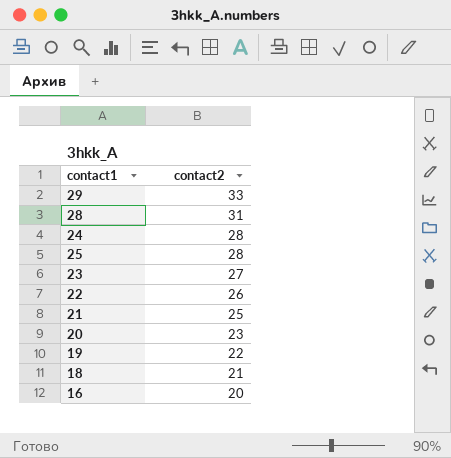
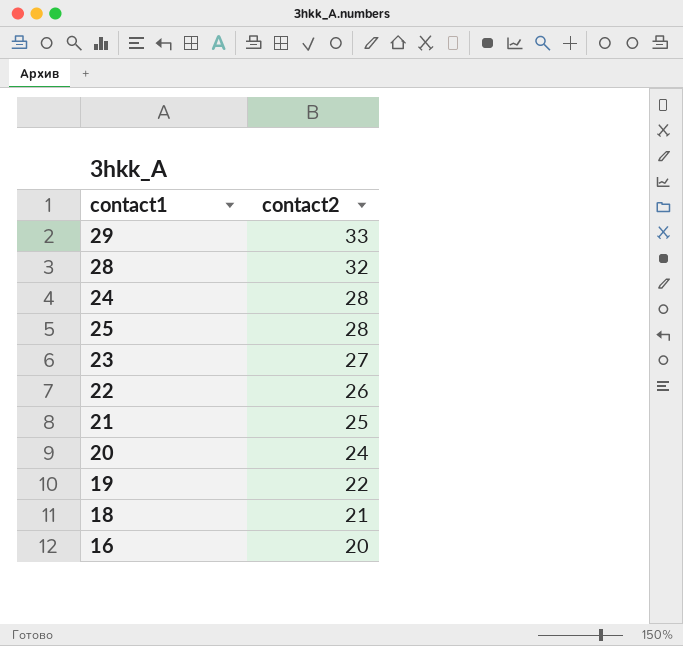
28 | contact2: 31 -> 32
20 | contact2: 23 -> 24

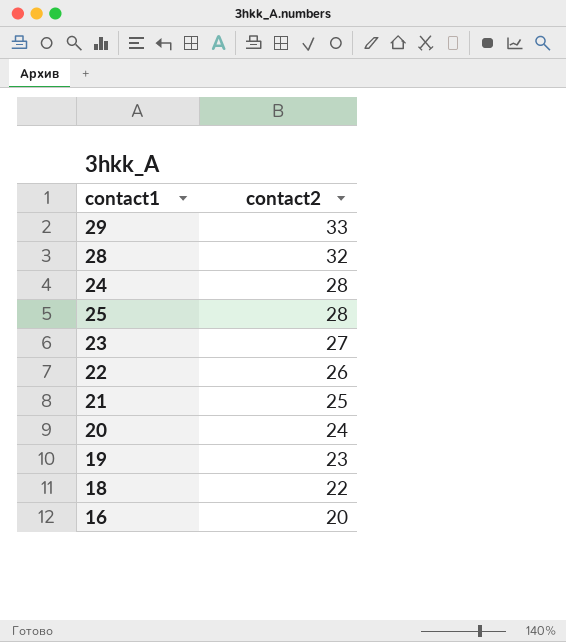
19 | contact2: 22 -> 23
18 | contact2: 21 -> 22

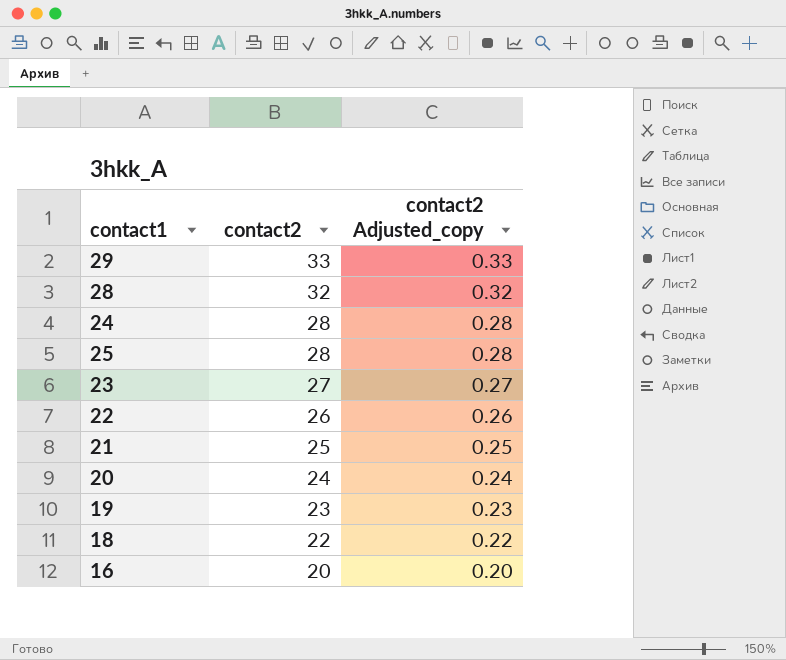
column contact2 Adjusted_copy | formula: none -> [contact2] * 0.01

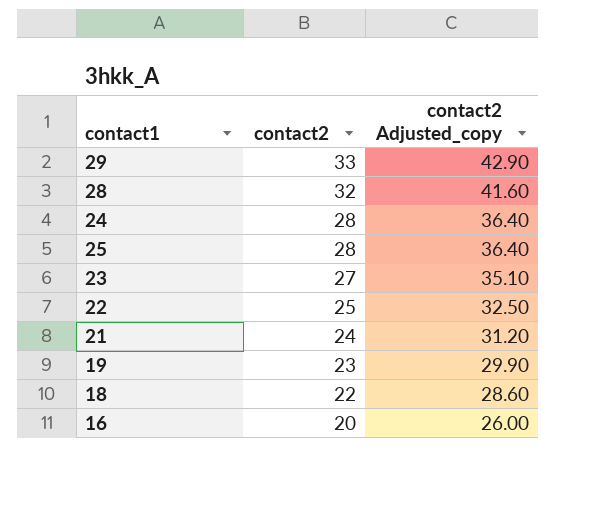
column contact2 Adjusted_copy | formula: [contact2] * 0.01 -> [contact2] * 1.3
row 20: 24 | 0.24 -> none
22 | contact2: 26 -> 25
21 | contact2: 25 -> 24

